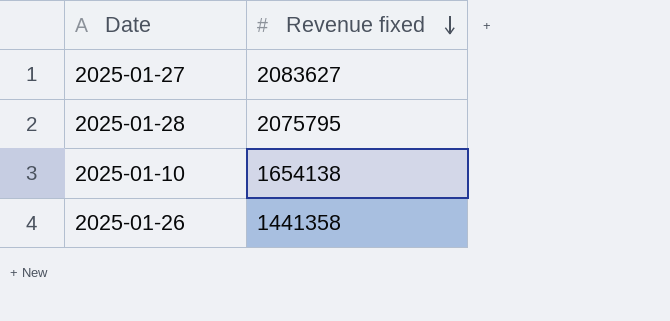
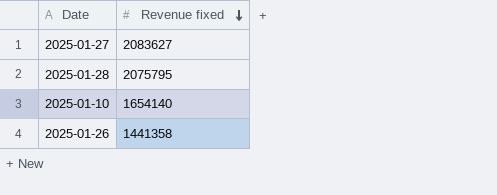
2025-01-10 | Revenue fixed: 1654138 -> 1654140

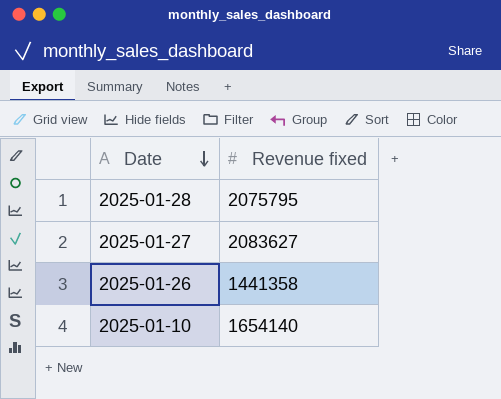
row order: Revenue fixed descending -> Date descending

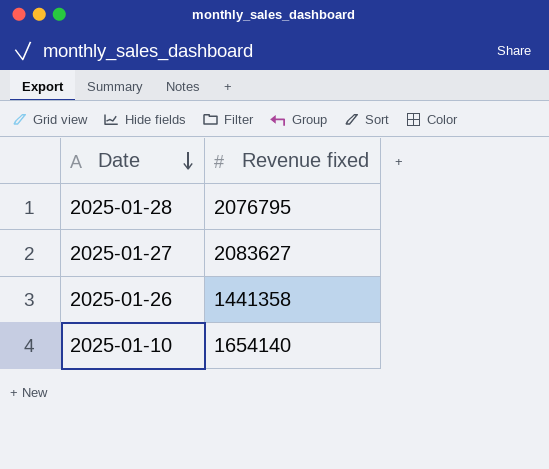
2025-01-28 | Revenue fixed: 2075795 -> 2076795

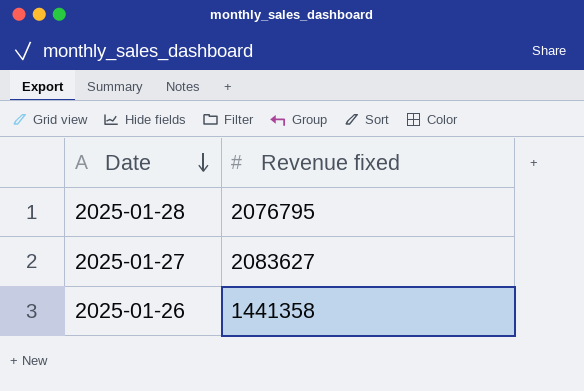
row 2025-01-10: 1654140 -> none

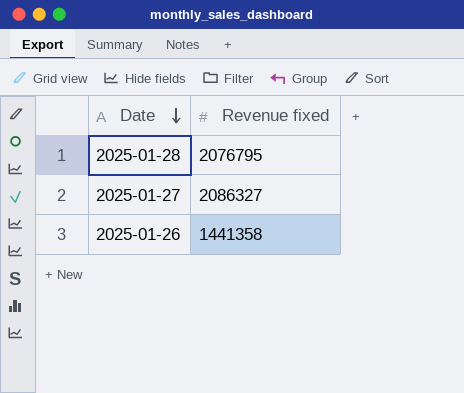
2025-01-27 | Revenue fixed: 2083627 -> 2086327

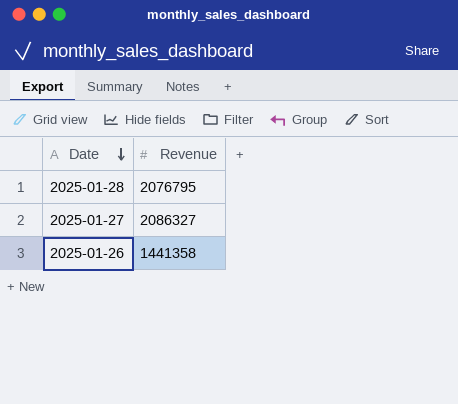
column name: Revenue fixed -> Revenue

